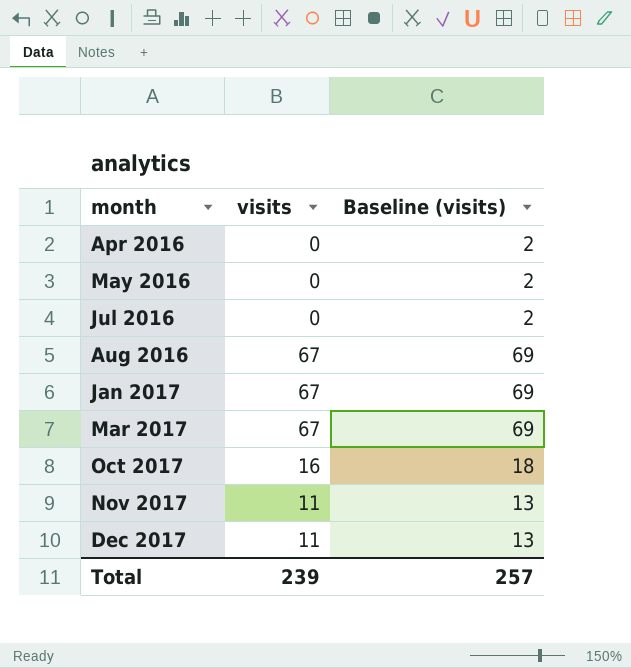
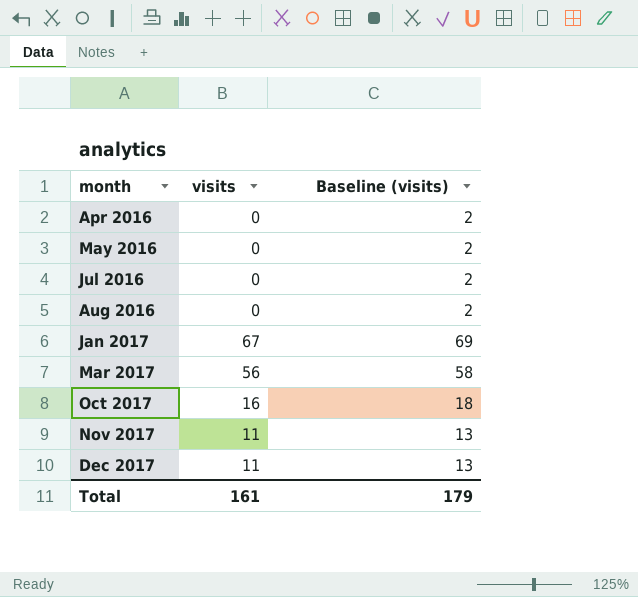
Aug 2016 | visits: 67 -> 0
Aug 2016 | Baseline (visits): 69 -> 2
Mar 2017 | visits: 67 -> 56
Mar 2017 | Baseline (visits): 69 -> 58
Total | visits: 239 -> 161
Total | Baseline (visits): 257 -> 179

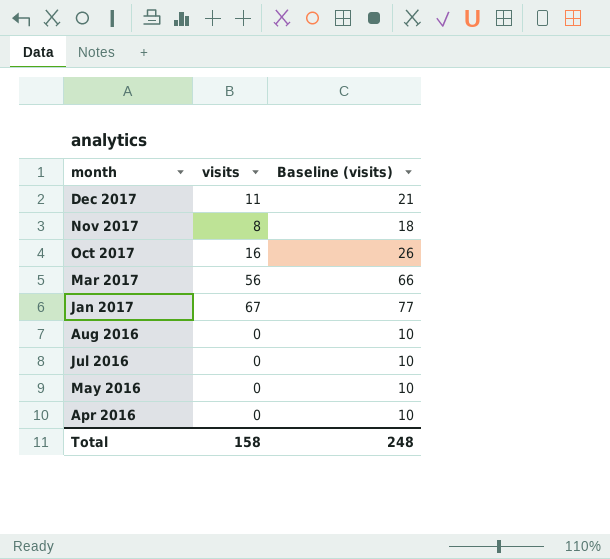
row order: month ascending -> month descending
column Baseline (visits) | formula: [visits] + 2 -> [visits] + 10
Nov 2017 | visits: 11 -> 8
Total | visits: 161 -> 158
Total | Baseline (visits): 179 -> 248

